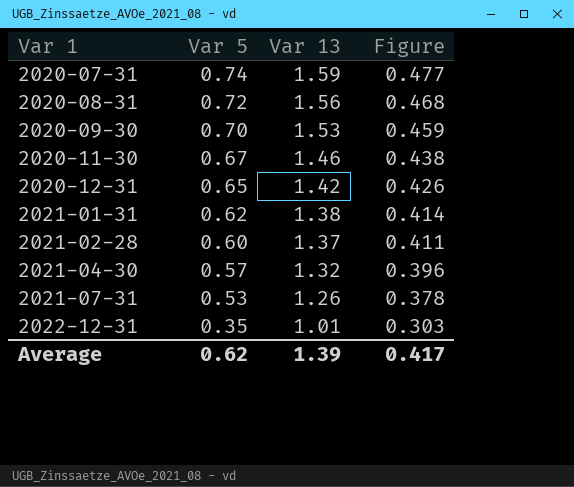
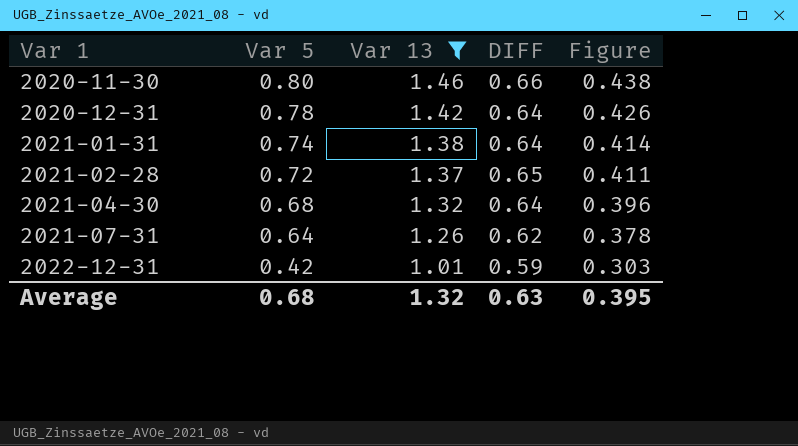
filter: none -> Var 13 <= 1.46
column DIFF | formula: none -> [Var 13] - [Var 5]
2020-11-30 | Var 5: 0.67 -> 0.80
2020-12-31 | Var 5: 0.65 -> 0.78
2021-01-31 | Var 5: 0.62 -> 0.74
2021-02-28 | Var 5: 0.60 -> 0.72
2021-04-30 | Var 5: 0.57 -> 0.68
2021-07-31 | Var 5: 0.53 -> 0.64
2022-12-31 | Var 5: 0.35 -> 0.42
Average | Var 5: 0.62 -> 0.68
Average | Var 13: 1.39 -> 1.32
Average | Figure: 0.417 -> 0.395

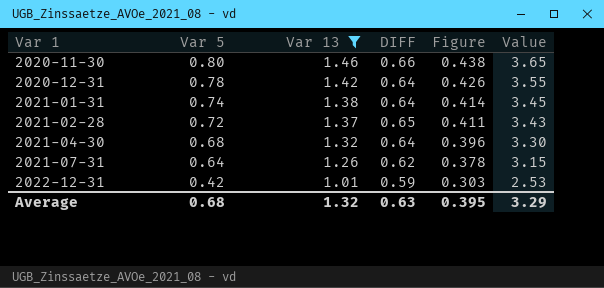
column Value | formula: none -> [Var 13] * 2.5

